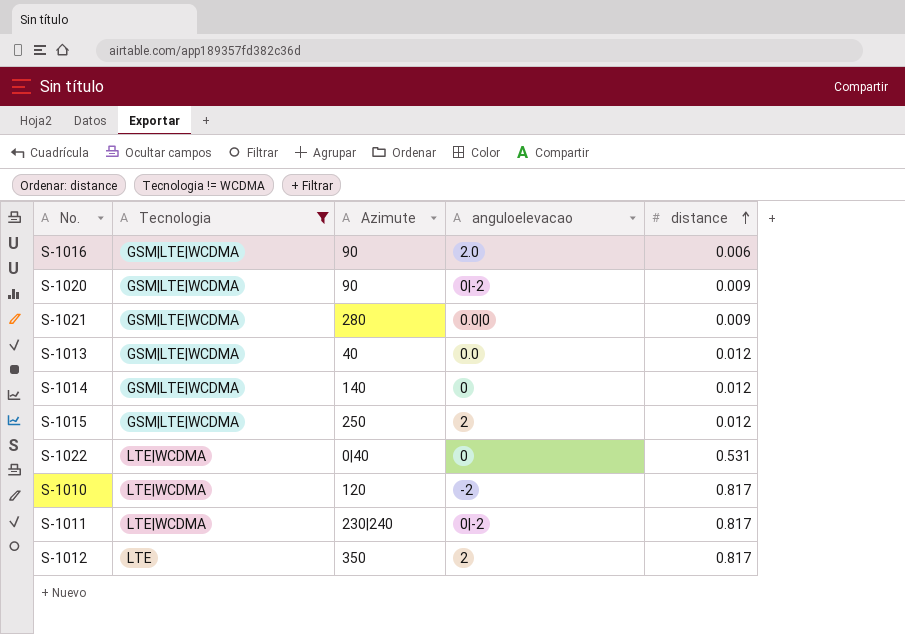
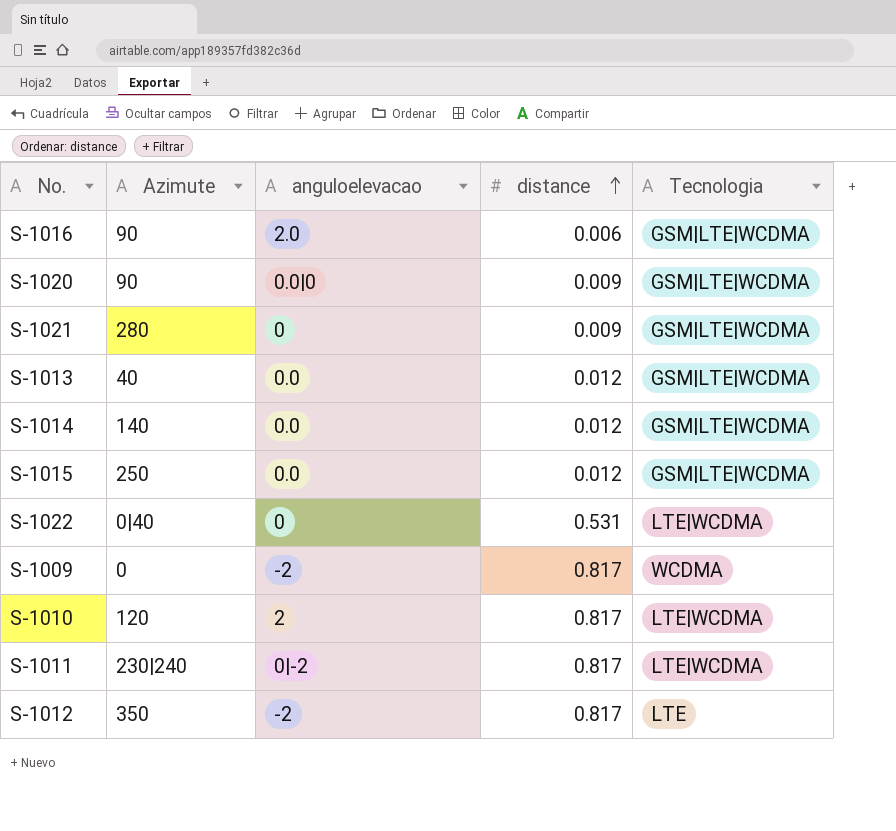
filter: Tecnologia != WCDMA -> none
column Tecnologia | position: 2 -> 5
S-1020 | anguloelevacao: 0|-2 -> 0.0|0
S-1021 | anguloelevacao: 0.0|0 -> 0
S-1014 | anguloelevacao: 0 -> 0.0
S-1015 | anguloelevacao: 2 -> 0.0
S-1010 | anguloelevacao: -2 -> 2
S-1012 | anguloelevacao: 2 -> -2

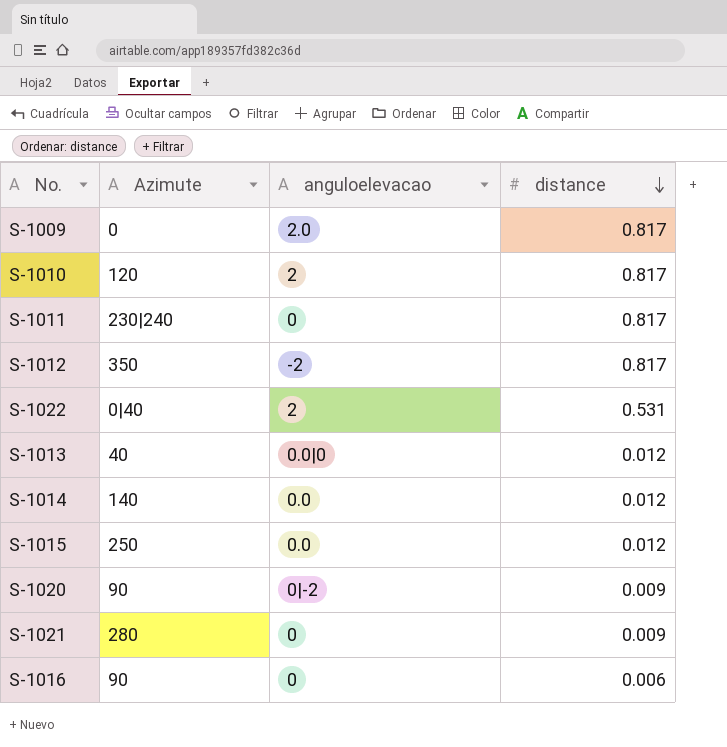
row order: distance ascending -> distance descending
column Tecnologia | position: 5 -> none
S-1009 | anguloelevacao: -2 -> 2.0
S-1011 | anguloelevacao: 0|-2 -> 0
S-1022 | anguloelevacao: 0 -> 2
S-1013 | anguloelevacao: 0.0 -> 0.0|0
S-1020 | anguloelevacao: 0.0|0 -> 0|-2
S-1016 | anguloelevacao: 2.0 -> 0

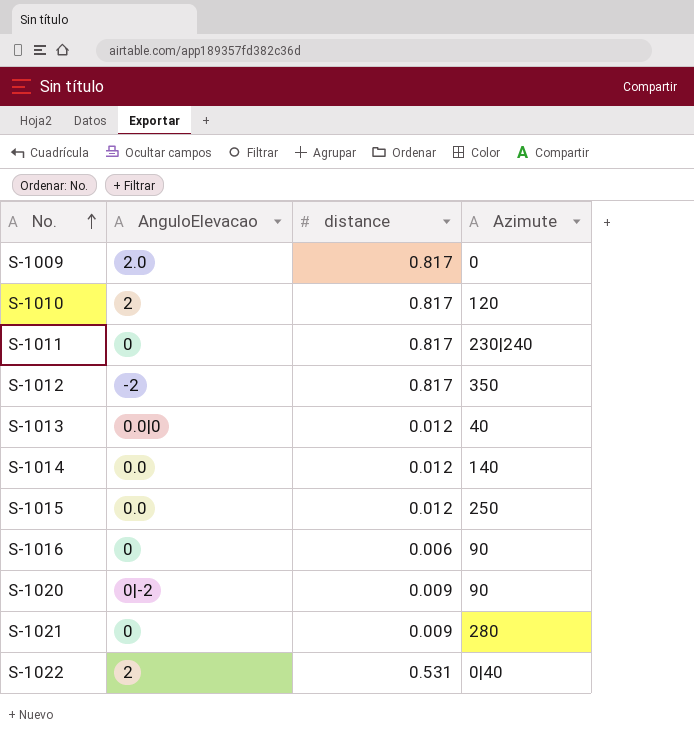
row order: distance descending -> No. ascending
column name: anguloelevacao -> AnguloElevacao
column Azimute | position: 2 -> 4

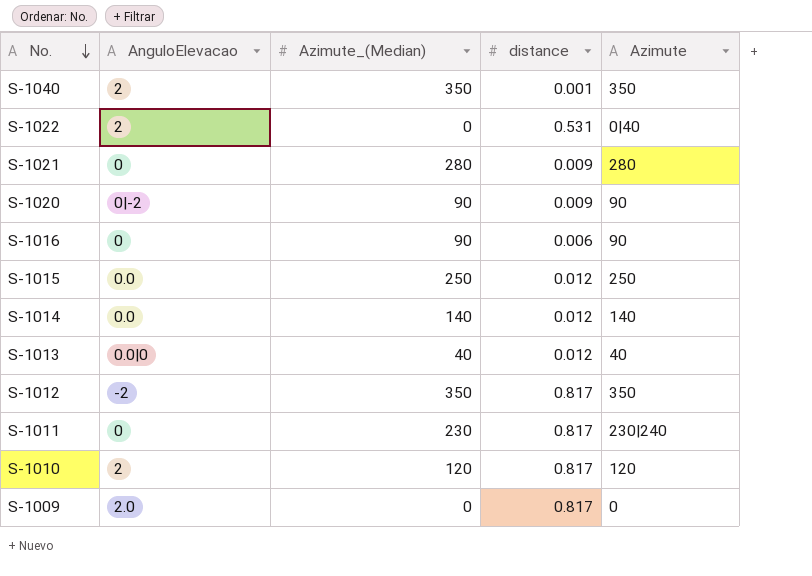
row order: No. ascending -> No. descending
column Azimute_(Median) | position: none -> 3
row S-1040: none -> 2 | 350 | 0.001 | 350

